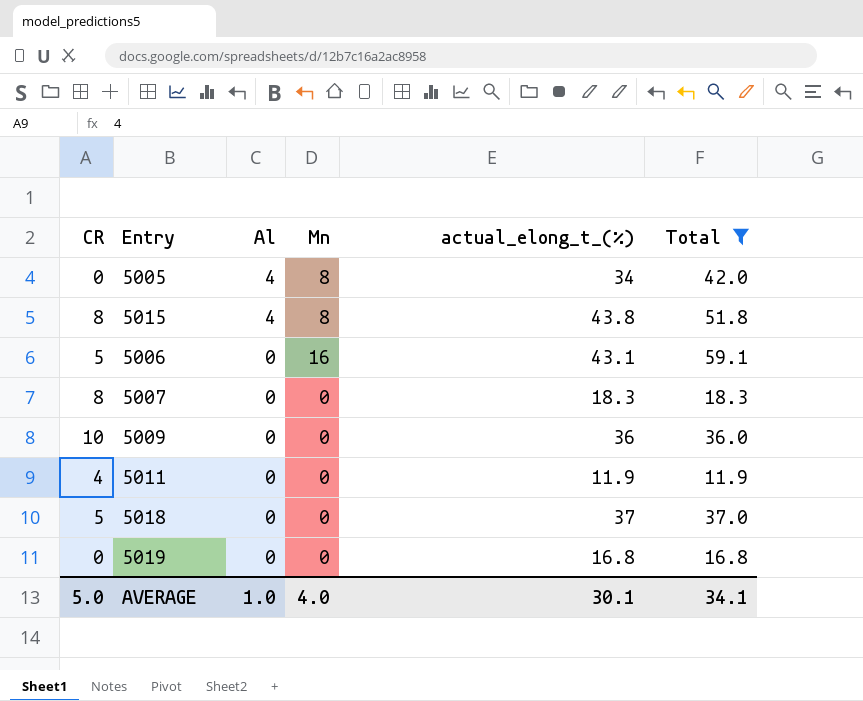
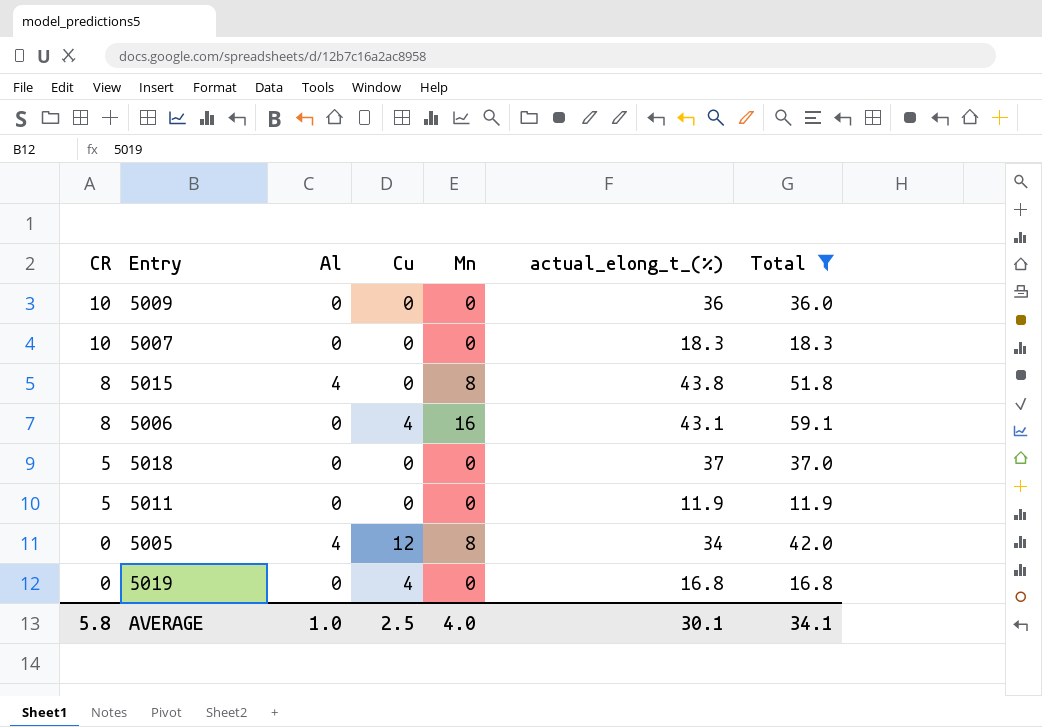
row order: Al descending -> CR descending
column Cu | position: none -> 4
5007 | CR: 8 -> 10
5006 | CR: 5 -> 8
5011 | CR: 4 -> 5
AVERAGE | CR: 5.0 -> 5.8

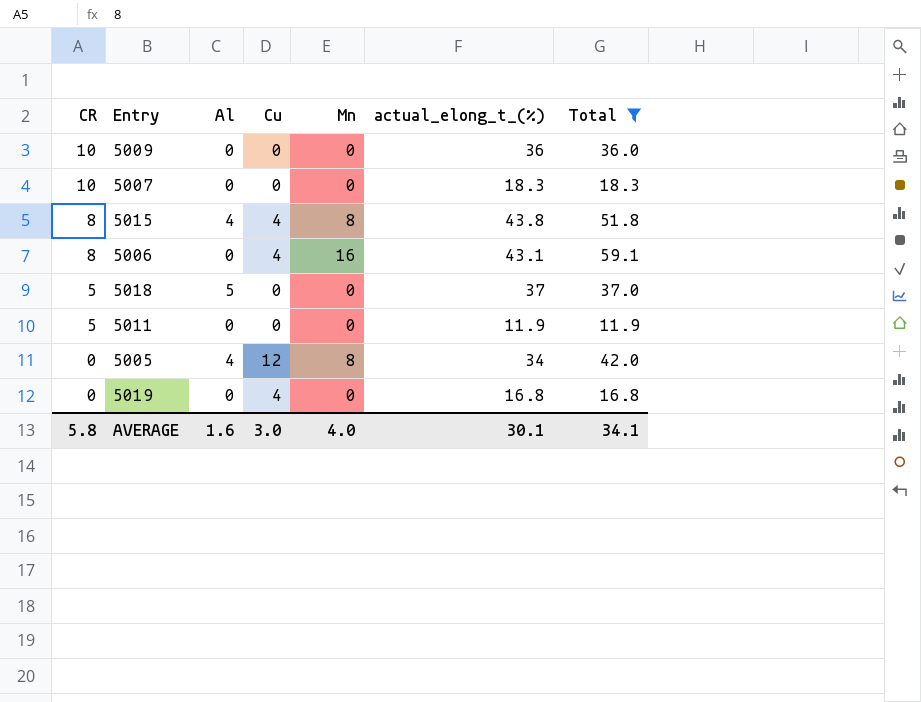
5015 | Cu: 0 -> 4
5018 | Al: 0 -> 5
AVERAGE | Al: 1.0 -> 1.6
AVERAGE | Cu: 2.5 -> 3.0

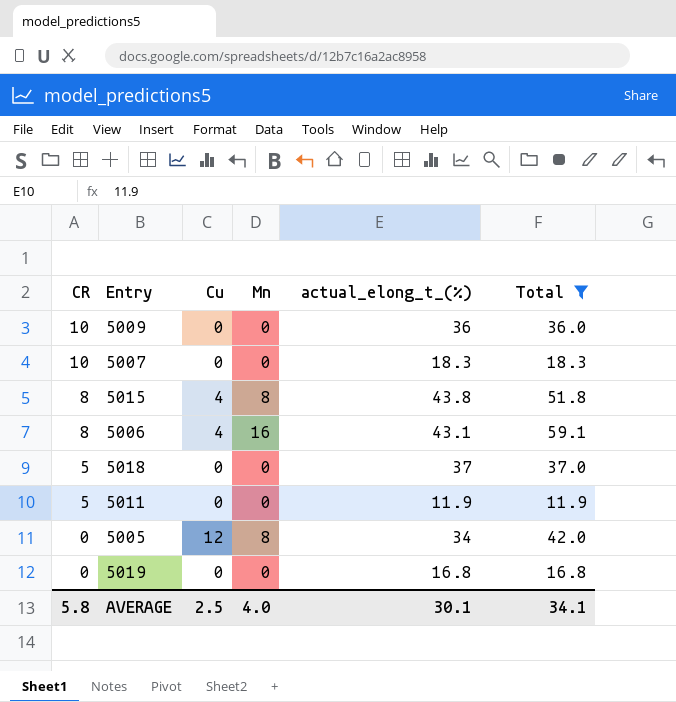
column Al | position: 3 -> none
5019 | Cu: 4 -> 0
AVERAGE | Cu: 3.0 -> 2.5

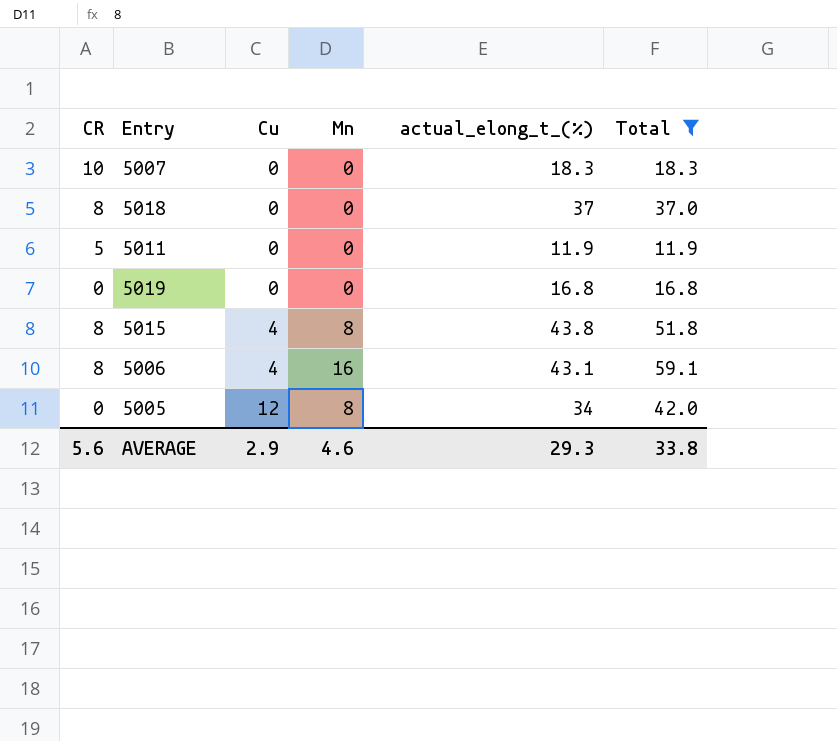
row order: CR descending -> Cu ascending
row 5009: 10 | 0 | 0 | 36 | 36.0 -> none
5018 | CR: 5 -> 8
AVERAGE | CR: 5.8 -> 5.6
AVERAGE | Cu: 2.5 -> 2.9
AVERAGE | Mn: 4.0 -> 4.6
AVERAGE | actual_elong_t_(%): 30.1 -> 29.3
AVERAGE | Total: 34.1 -> 33.8

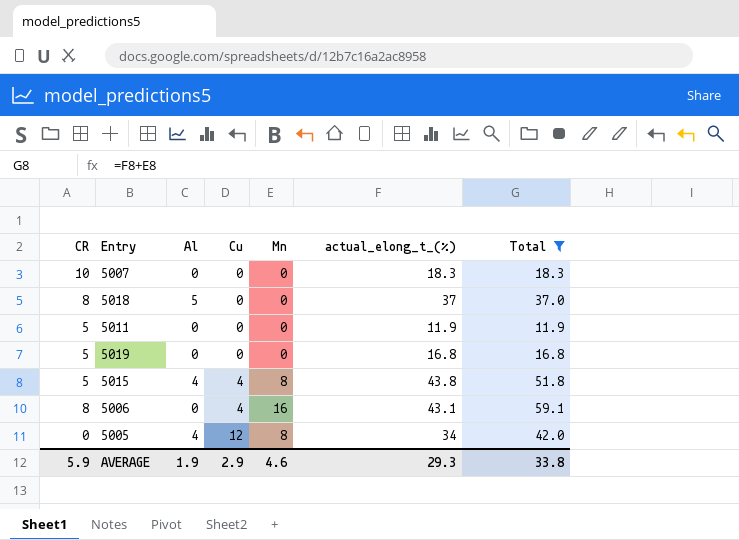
column Al | position: none -> 3
5019 | CR: 0 -> 5
5015 | CR: 8 -> 5
AVERAGE | CR: 5.6 -> 5.9

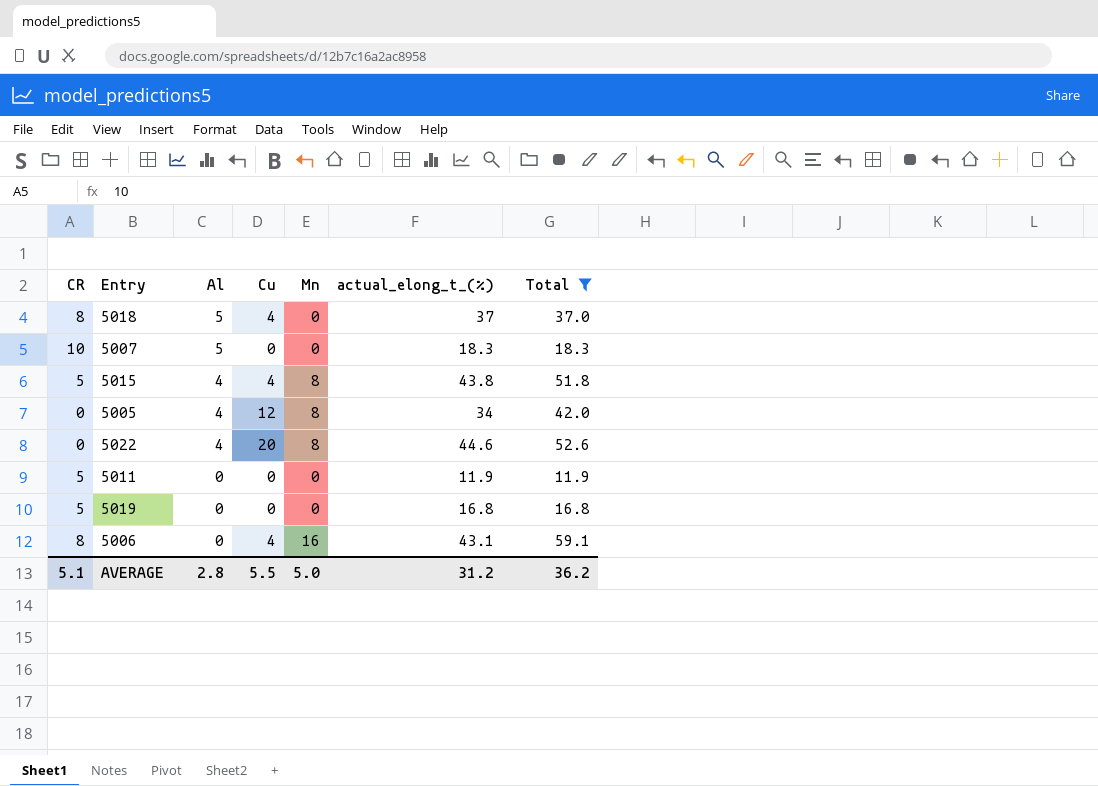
row order: Cu ascending -> Al descending
5018 | Cu: 0 -> 4
5007 | Al: 0 -> 5
row 5022: none -> 0 | 4 | 20 | 8 | 44.6 | 52.6
AVERAGE | CR: 5.9 -> 5.1
AVERAGE | Al: 1.9 -> 2.8
AVERAGE | Cu: 2.9 -> 5.5
AVERAGE | Mn: 4.6 -> 5.0
AVERAGE | actual_elong_t_(%): 29.3 -> 31.2
AVERAGE | Total: 33.8 -> 36.2

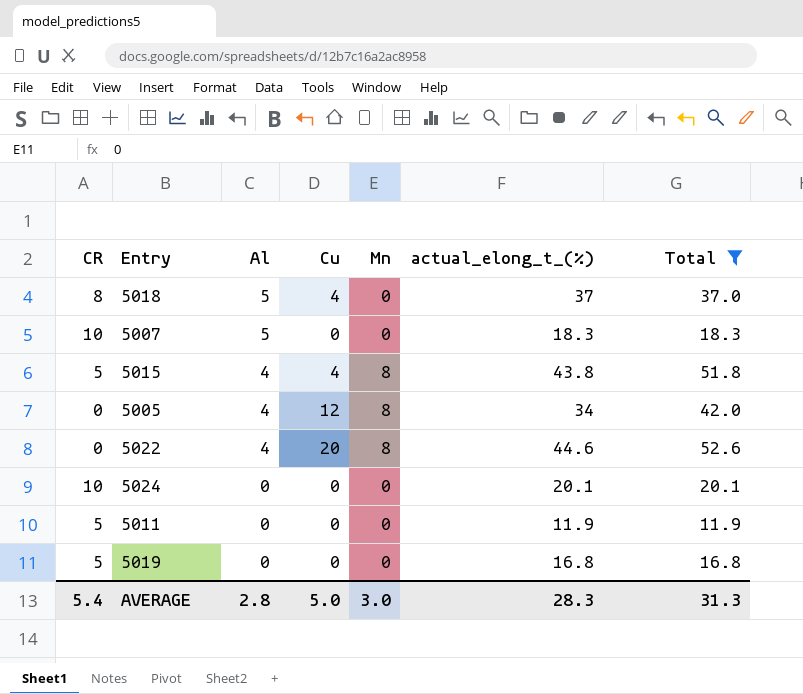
row 5006: 8 | 0 | 4 | 16 | 43.1 | 59.1 -> none
row 5024: none -> 10 | 0 | 0 | 0 | 20.1 | 20.1
AVERAGE | CR: 5.1 -> 5.4
AVERAGE | Cu: 5.5 -> 5.0
AVERAGE | Mn: 5.0 -> 3.0
AVERAGE | actual_elong_t_(%): 31.2 -> 28.3
AVERAGE | Total: 36.2 -> 31.3

